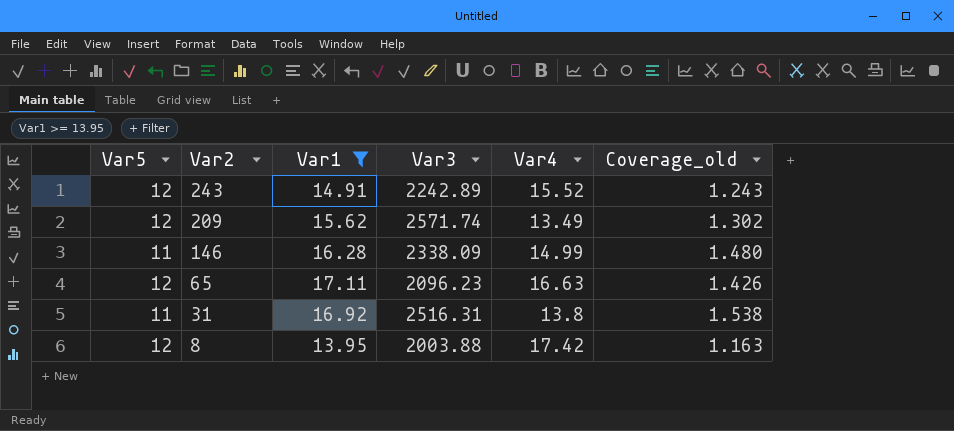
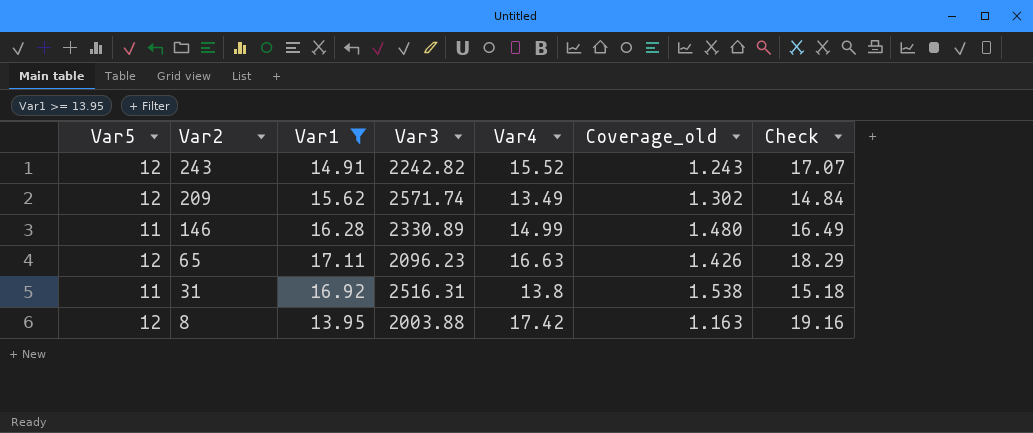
column Check | formula: none -> [Var4] * 1.1
243 | Var3: 2242.89 -> 2242.82
146 | Var3: 2338.09 -> 2330.89

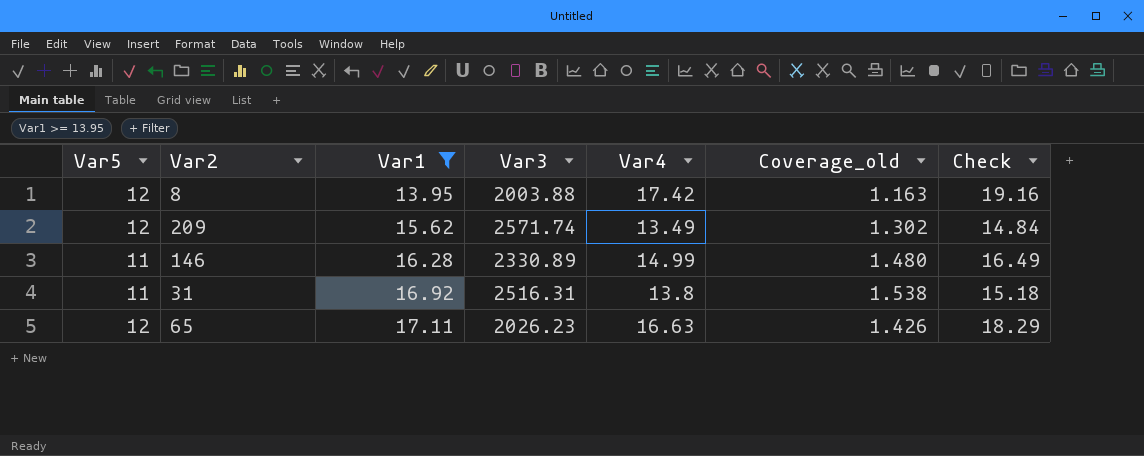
row order: Var2 descending -> Var1 ascending
row 243: 12 | 14.91 | 2242.82 | 15.52 | 1.243 | 17.07 -> none
65 | Var3: 2096.23 -> 2026.23

